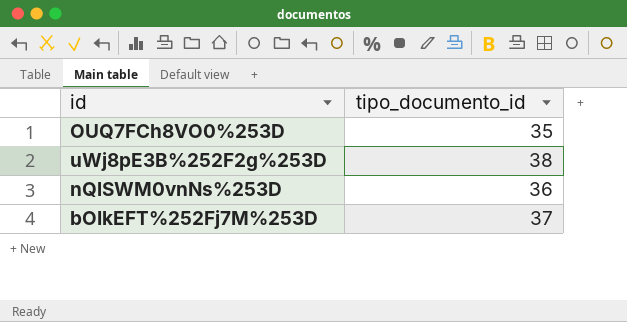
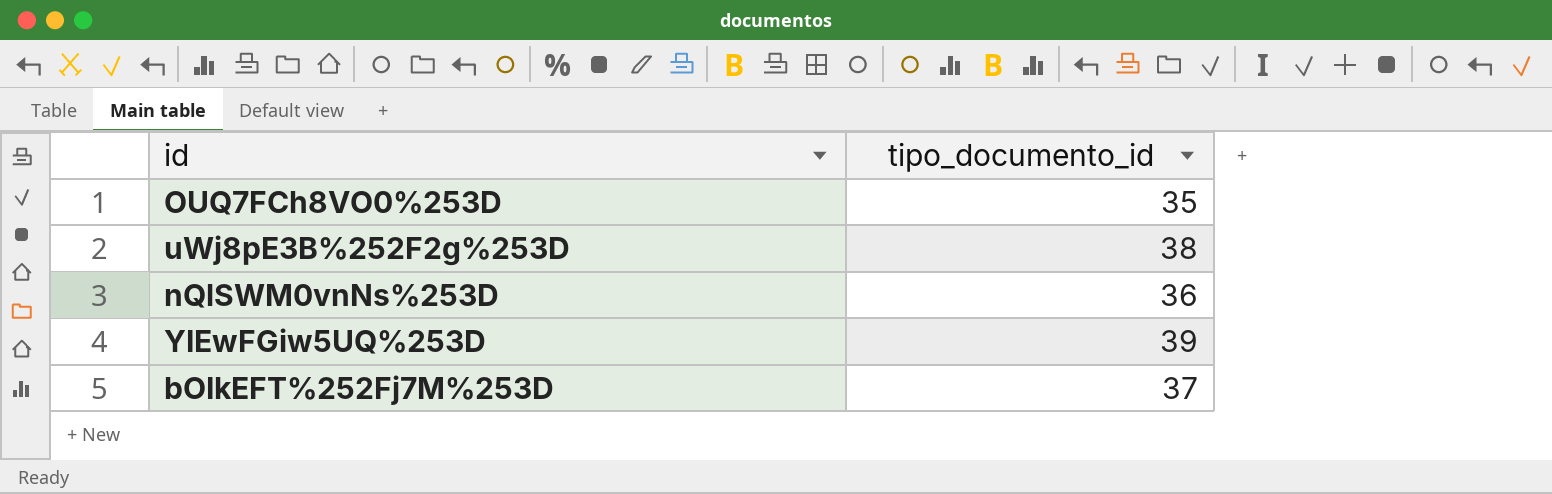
row YIEwFGiw5UQ%253D: none -> 39

